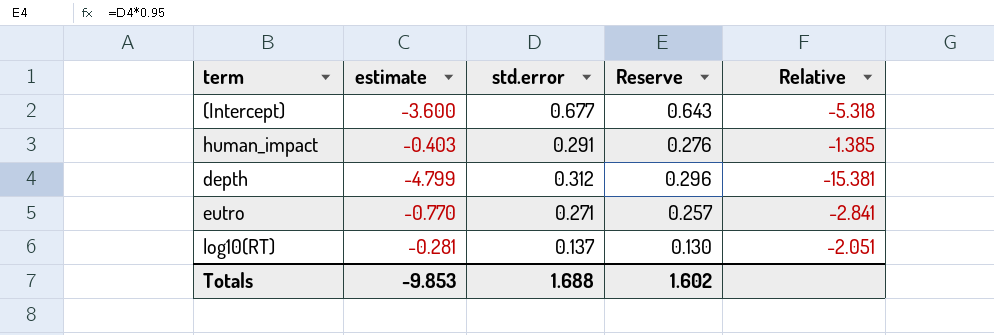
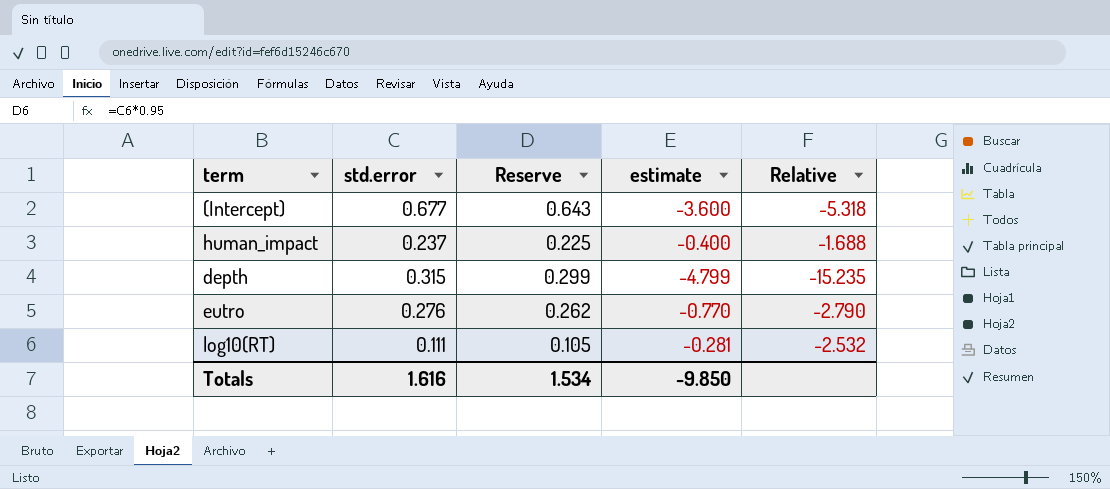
column estimate | position: 2 -> 4
human_impact | std.error: 0.291 -> 0.237
human_impact | Reserve: 0.276 -> 0.225
human_impact | estimate: -0.403 -> -0.400
human_impact | Relative: -1.385 -> -1.688
depth | std.error: 0.312 -> 0.315
depth | Reserve: 0.296 -> 0.299
depth | Relative: -15.381 -> -15.235
eutro | std.error: 0.271 -> 0.276
eutro | Reserve: 0.257 -> 0.262
eutro | Relative: -2.841 -> -2.790
log10(RT) | std.error: 0.137 -> 0.111
log10(RT) | Reserve: 0.130 -> 0.105
log10(RT) | Relative: -2.051 -> -2.532
Totals | std.error: 1.688 -> 1.616
Totals | Reserve: 1.602 -> 1.534
Totals | estimate: -9.853 -> -9.850

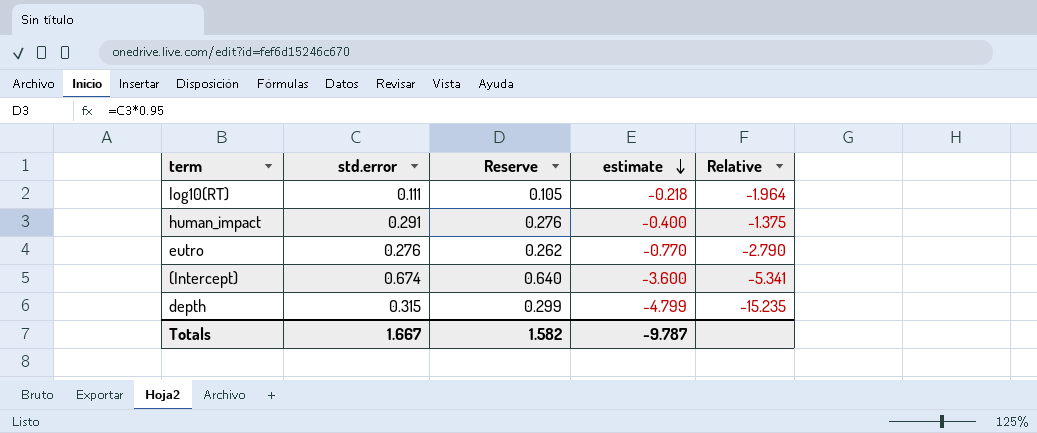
row order: none -> estimate descending
log10(RT) | estimate: -0.281 -> -0.218
log10(RT) | Relative: -2.532 -> -1.964
human_impact | std.error: 0.237 -> 0.291
human_impact | Reserve: 0.225 -> 0.276
human_impact | Relative: -1.688 -> -1.375
(Intercept) | std.error: 0.677 -> 0.674
(Intercept) | Reserve: 0.643 -> 0.640
(Intercept) | Relative: -5.318 -> -5.341
Totals | std.error: 1.616 -> 1.667
Totals | Reserve: 1.534 -> 1.582
Totals | estimate: -9.850 -> -9.787

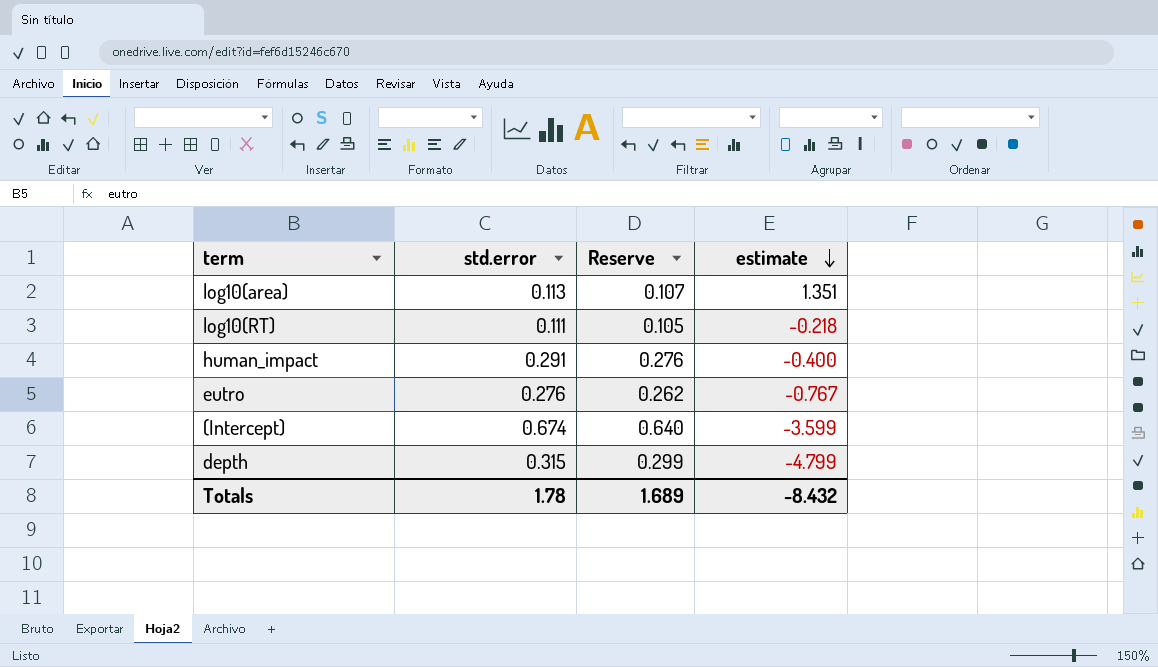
column Relative | formula: [estimate] / [std.error] -> none
row log10(area): none -> 0.113 | 0.107 | 1.351
eutro | estimate: -0.770 -> -0.767
(Intercept) | estimate: -3.600 -> -3.599
Totals | std.error: 1.667 -> 1.78
Totals | Reserve: 1.582 -> 1.689
Totals | estimate: -9.787 -> -8.432

